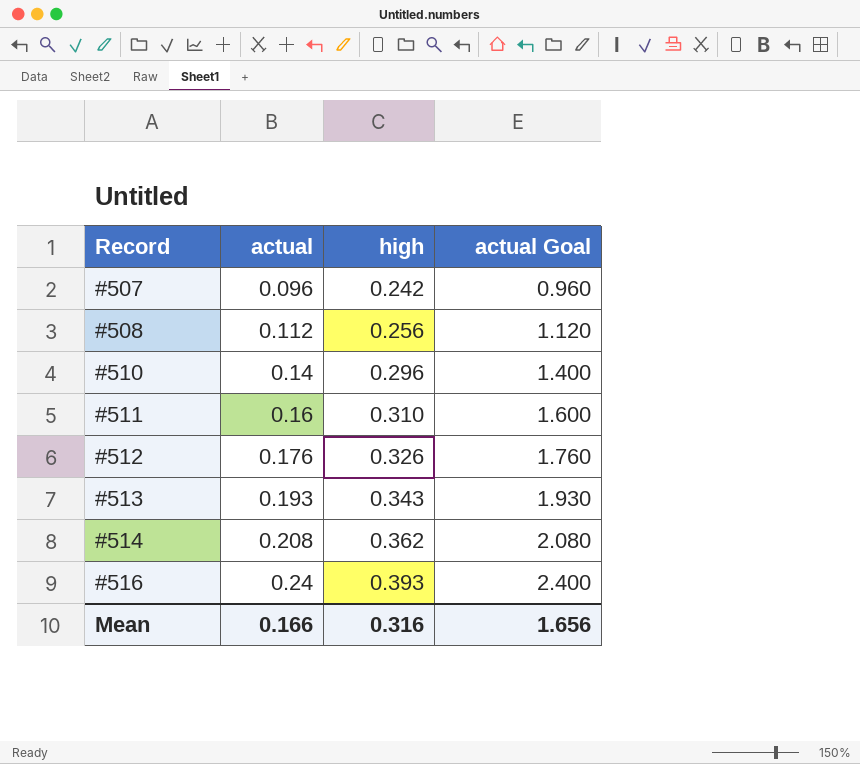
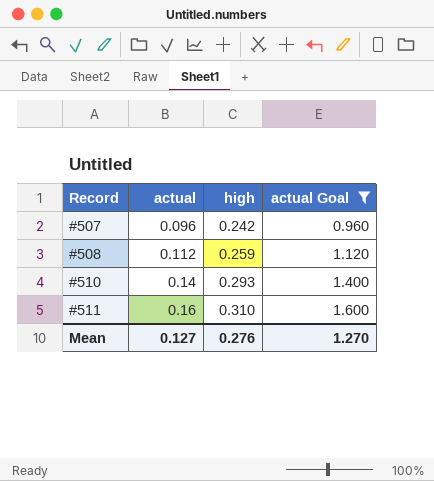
filter: none -> actual Goal <= 1.600
#508 | high: 0.256 -> 0.259
#510 | high: 0.296 -> 0.293
Mean | actual: 0.166 -> 0.127
Mean | high: 0.316 -> 0.276
Mean | actual Goal: 1.656 -> 1.270

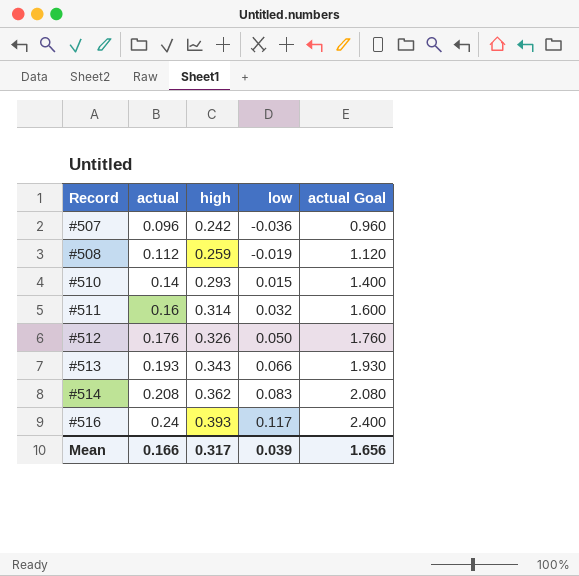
filter: actual Goal <= 1.600 -> none
column low | position: none -> 4
#511 | high: 0.310 -> 0.314
Mean | actual: 0.127 -> 0.166
Mean | high: 0.276 -> 0.317
Mean | actual Goal: 1.270 -> 1.656

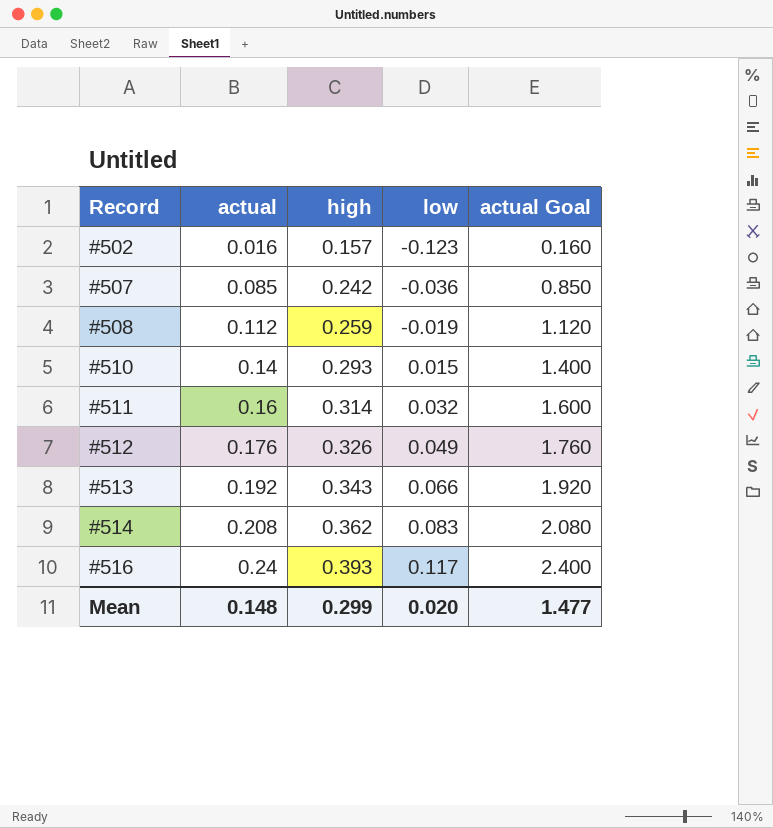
row #502: none -> 0.016 | 0.157 | -0.123 | 0.160
#507 | actual: 0.096 -> 0.085
#507 | actual Goal: 0.960 -> 0.850
#512 | low: 0.050 -> 0.049
#513 | actual: 0.193 -> 0.192
#513 | actual Goal: 1.930 -> 1.920
Mean | actual: 0.166 -> 0.148
Mean | high: 0.317 -> 0.299
Mean | low: 0.039 -> 0.020
Mean | actual Goal: 1.656 -> 1.477

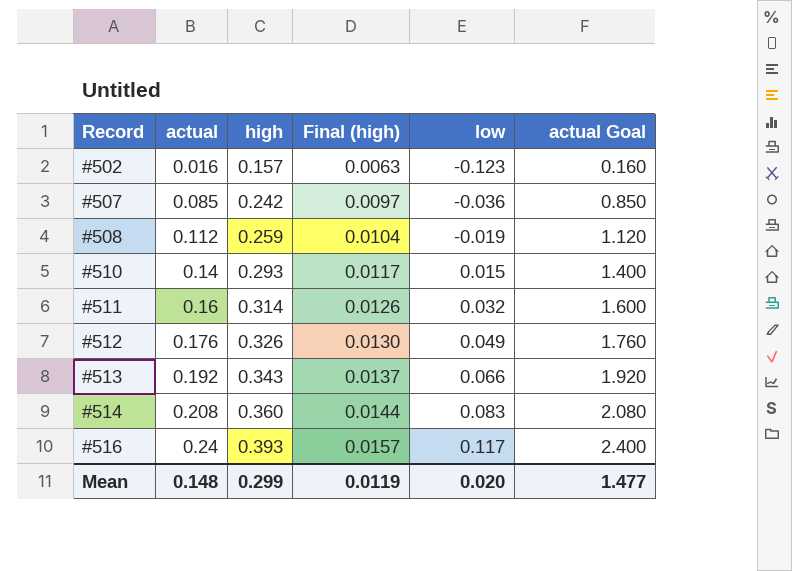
column Final (high) | formula: none -> [high] * 0.04
#514 | high: 0.362 -> 0.360

